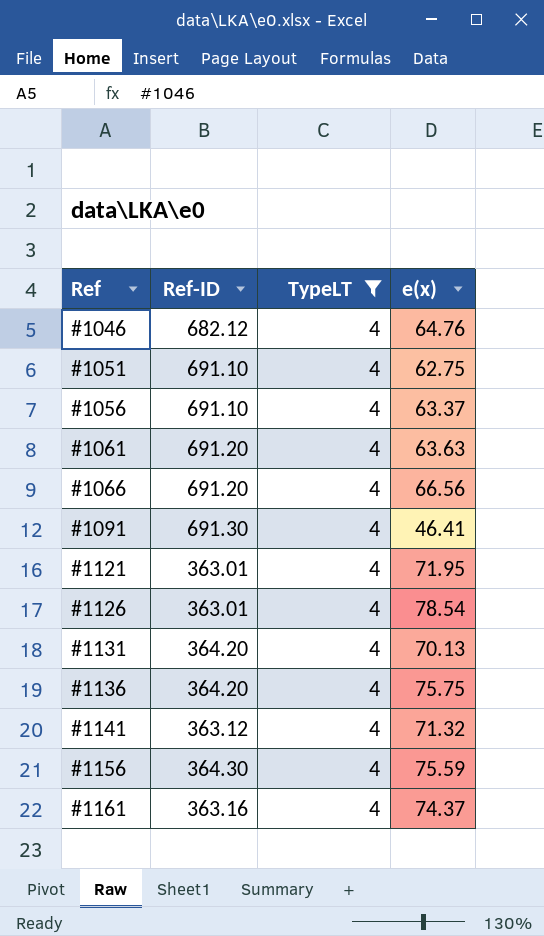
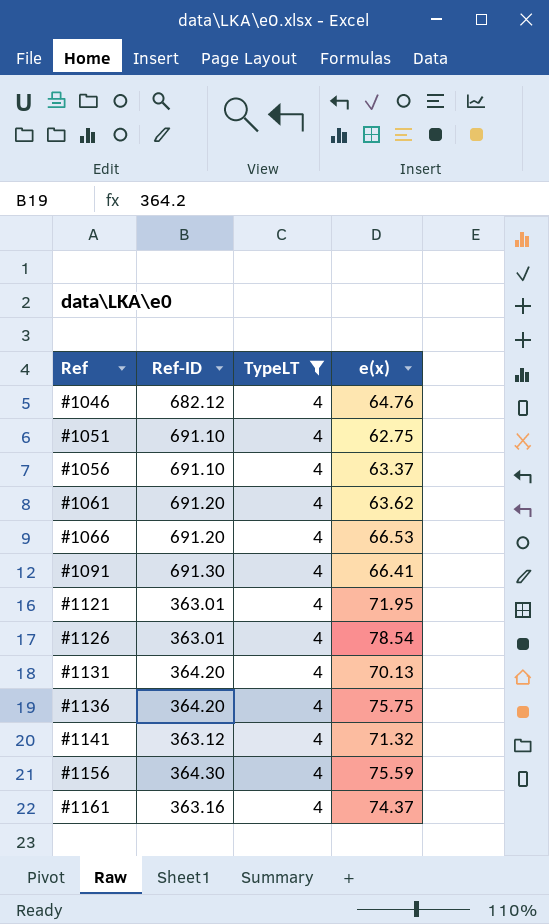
#1061 | e(x): 63.63 -> 63.62
#1066 | e(x): 66.56 -> 66.53
#1091 | e(x): 46.41 -> 66.41

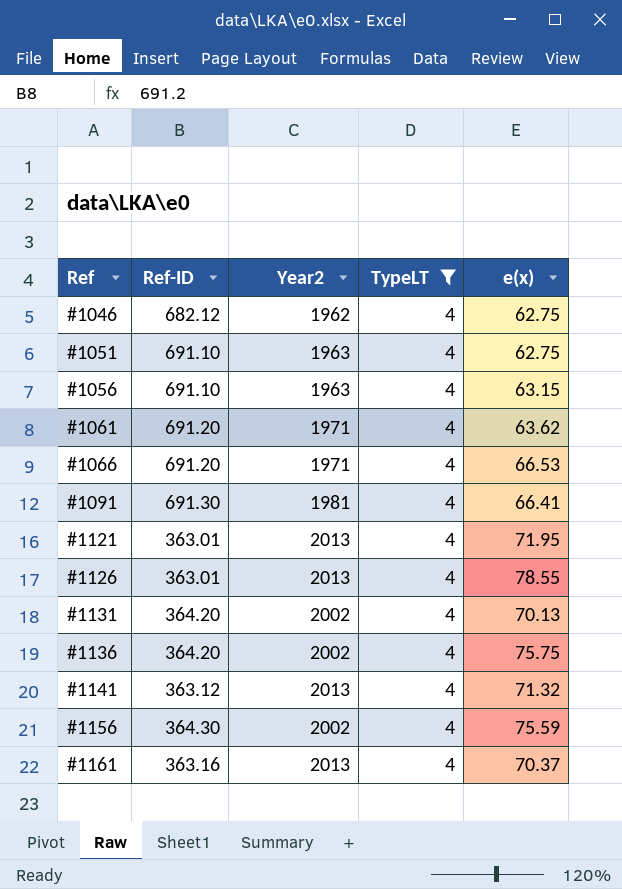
column Year2 | position: none -> 3
#1046 | e(x): 64.76 -> 62.75
#1056 | e(x): 63.37 -> 63.15
#1126 | e(x): 78.54 -> 78.55
#1161 | e(x): 74.37 -> 70.37

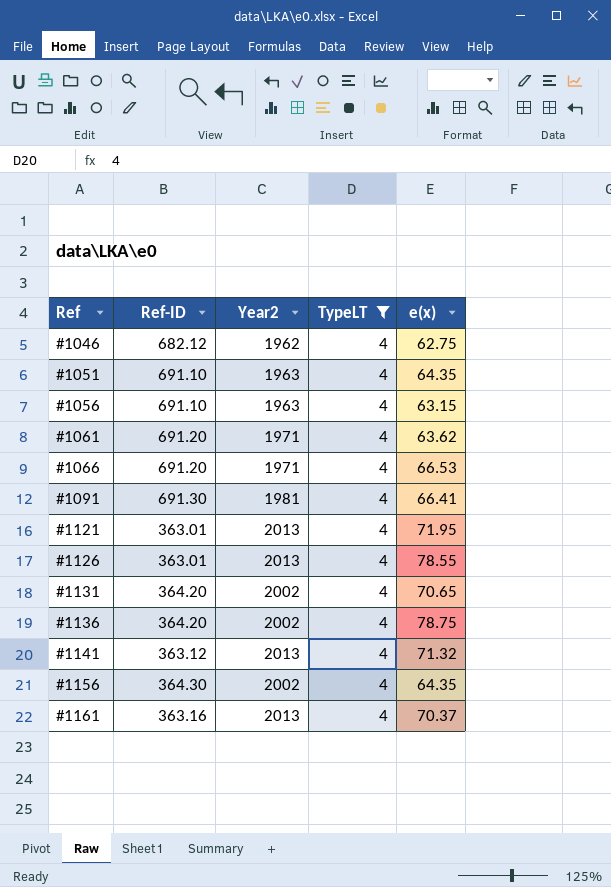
#1051 | e(x): 62.75 -> 64.35
#1131 | e(x): 70.13 -> 70.65
#1136 | e(x): 75.75 -> 78.75
#1156 | e(x): 75.59 -> 64.35

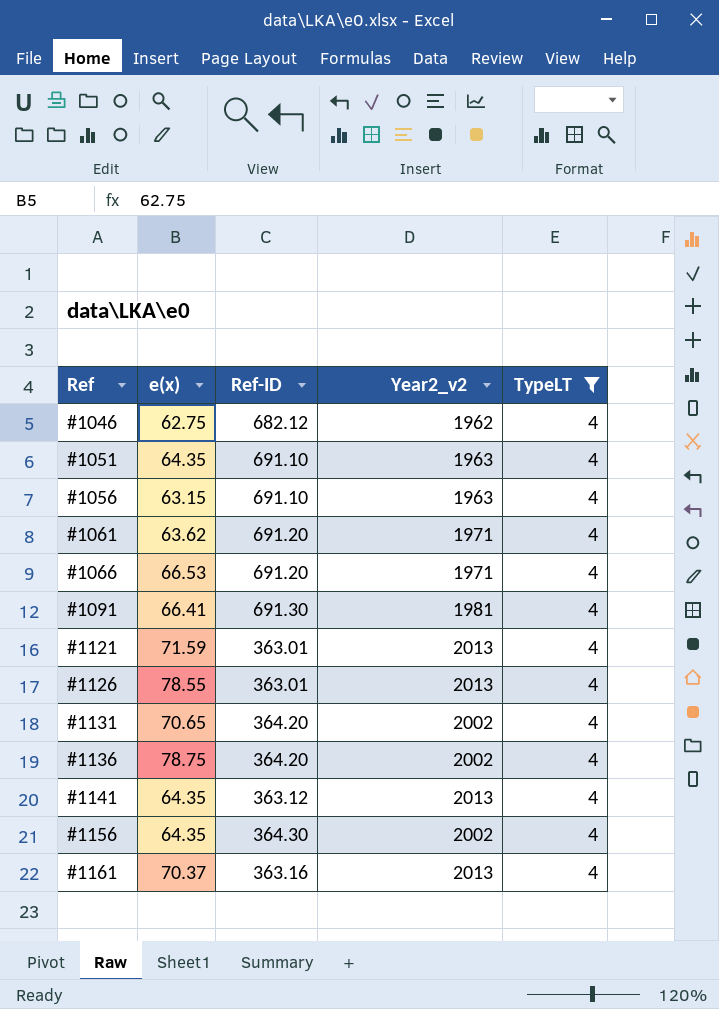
column e(x) | position: 5 -> 2
column name: Year2 -> Year2_v2
#1121 | e(x): 71.95 -> 71.59
#1141 | e(x): 71.32 -> 64.35

